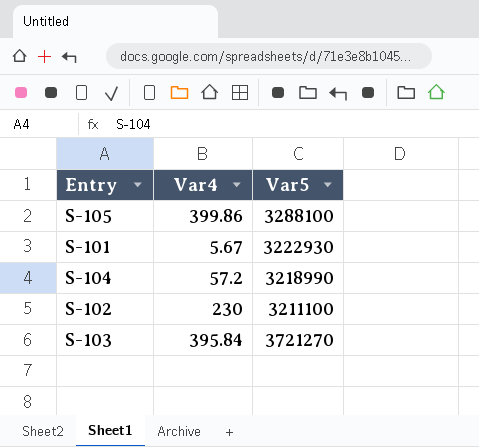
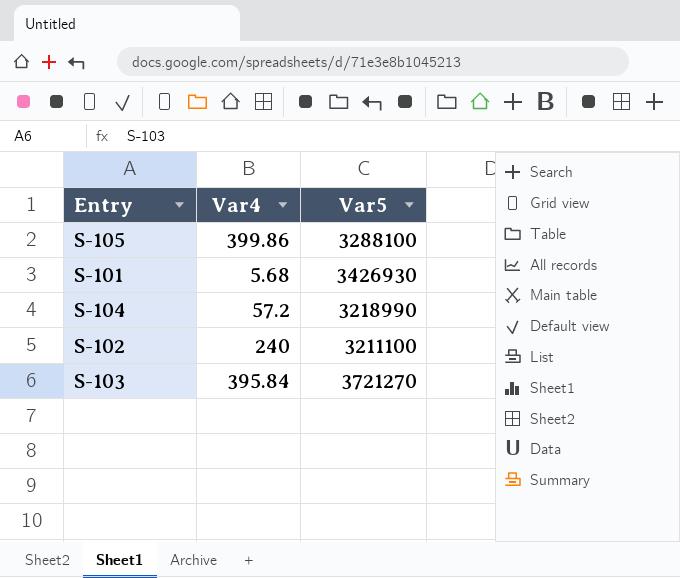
S-101 | Var4: 5.67 -> 5.68
S-101 | Var5: 3222930 -> 3426930
S-102 | Var4: 230 -> 240

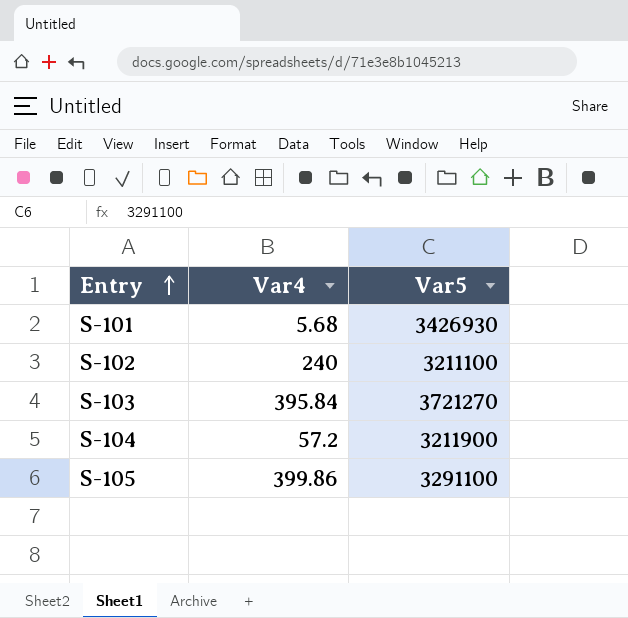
row order: none -> Entry ascending
S-104 | Var5: 3218990 -> 3211900
S-105 | Var5: 3288100 -> 3291100

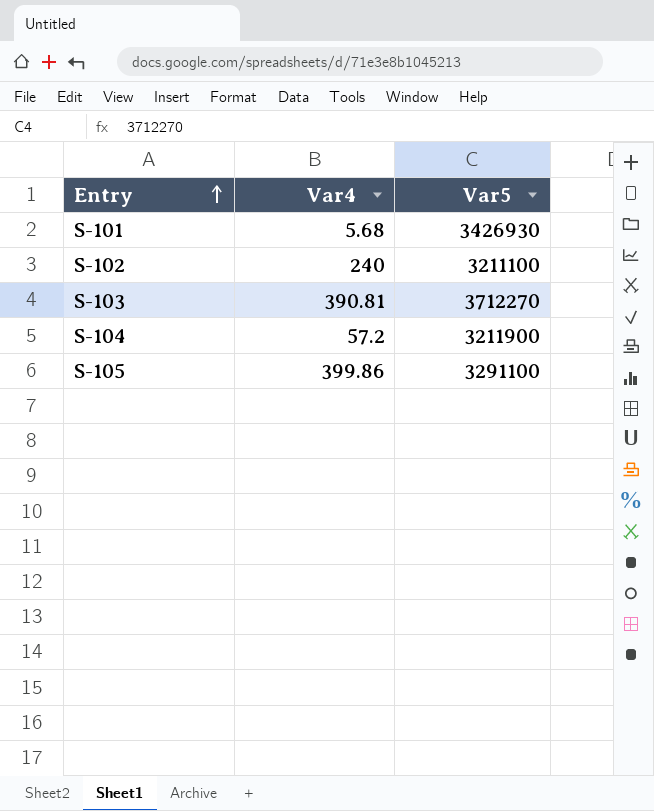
S-103 | Var4: 395.84 -> 390.81
S-103 | Var5: 3721270 -> 3712270

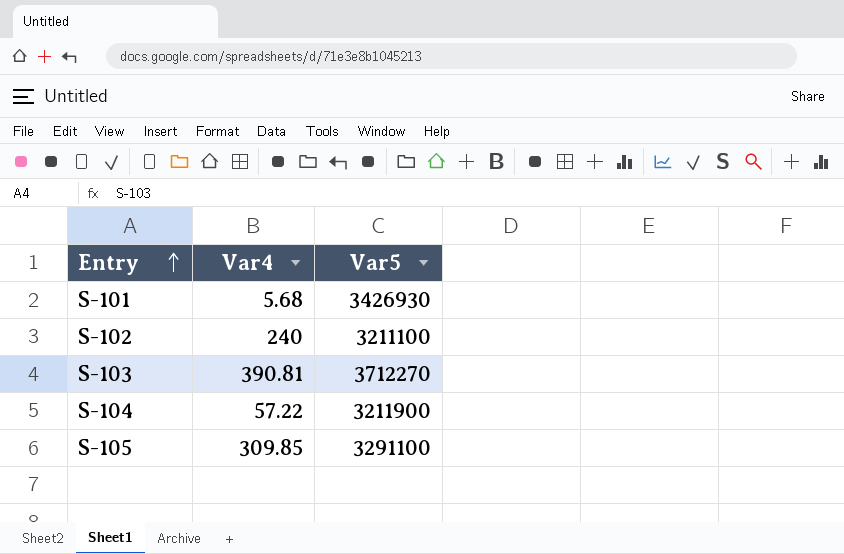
S-104 | Var4: 57.2 -> 57.22
S-105 | Var4: 399.86 -> 309.85

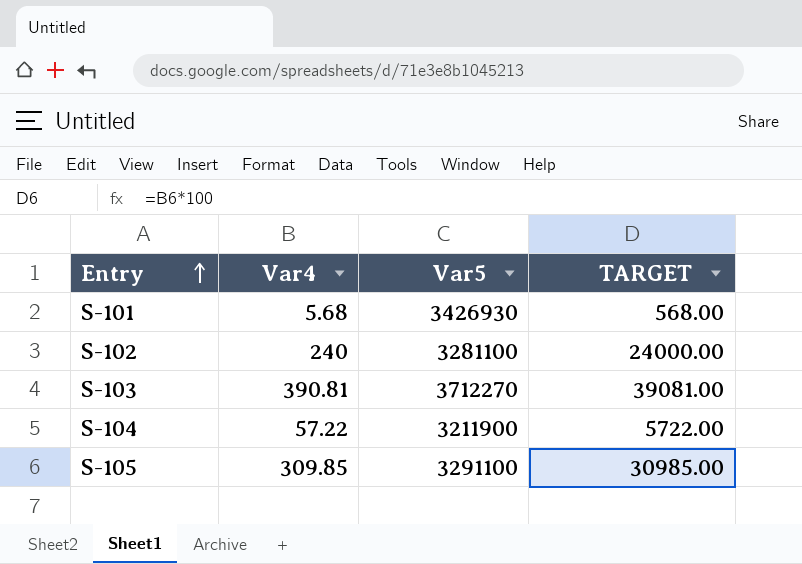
column TARGET | formula: none -> [Var4] * 100
S-102 | Var5: 3211100 -> 3281100

